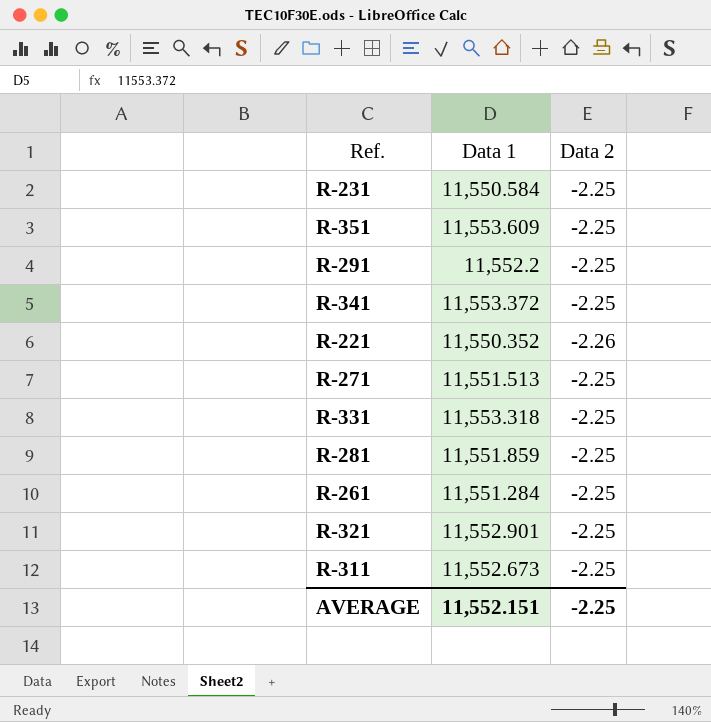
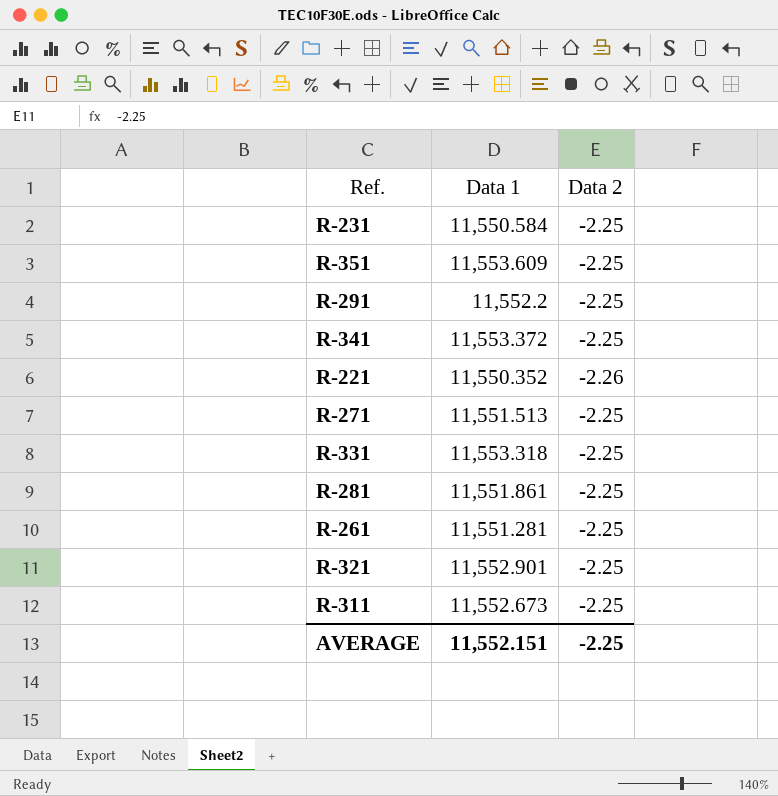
R-281 | Data 1: 11,551.859 -> 11,551.861
R-261 | Data 1: 11,551.284 -> 11,551.281

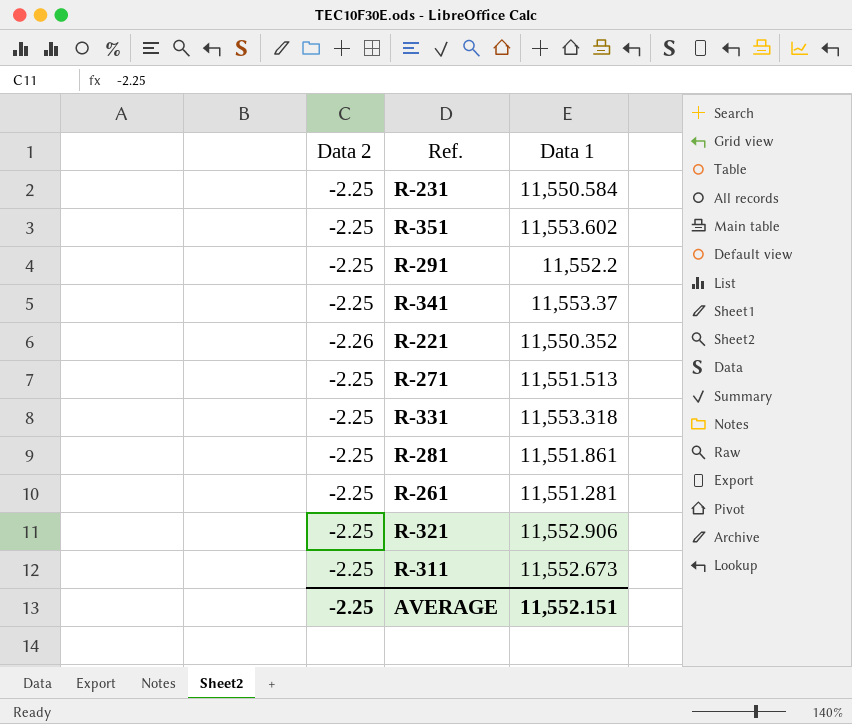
column Data 2 | position: 3 -> 1
R-351 | Data 1: 11,553.609 -> 11,553.602
R-341 | Data 1: 11,553.372 -> 11,553.37
R-321 | Data 1: 11,552.901 -> 11,552.906

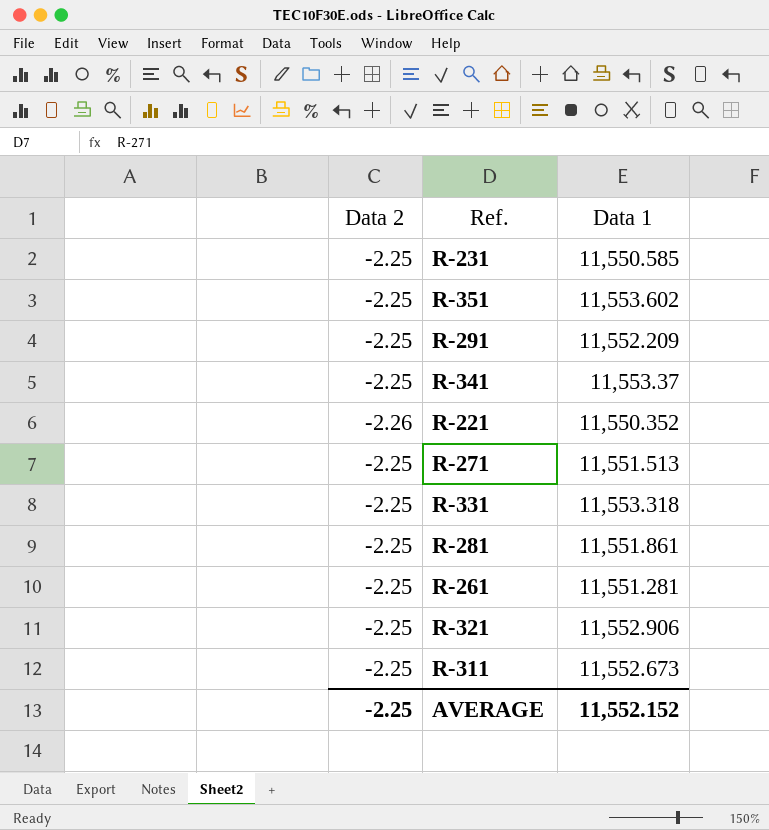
R-231 | Data 1: 11,550.584 -> 11,550.585
R-291 | Data 1: 11,552.2 -> 11,552.209
AVERAGE | Data 1: 11,552.151 -> 11,552.152

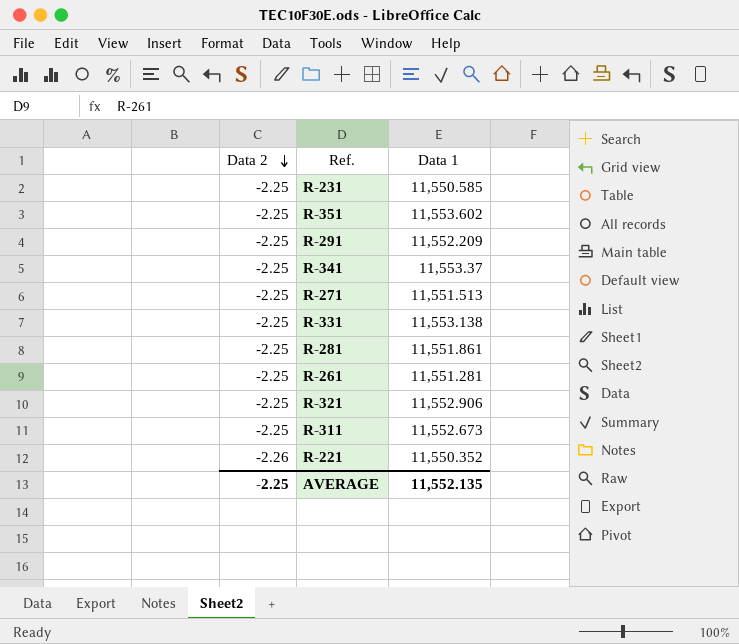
row order: none -> Data 2 descending
R-331 | Data 1: 11,553.318 -> 11,553.138
AVERAGE | Data 1: 11,552.152 -> 11,552.135

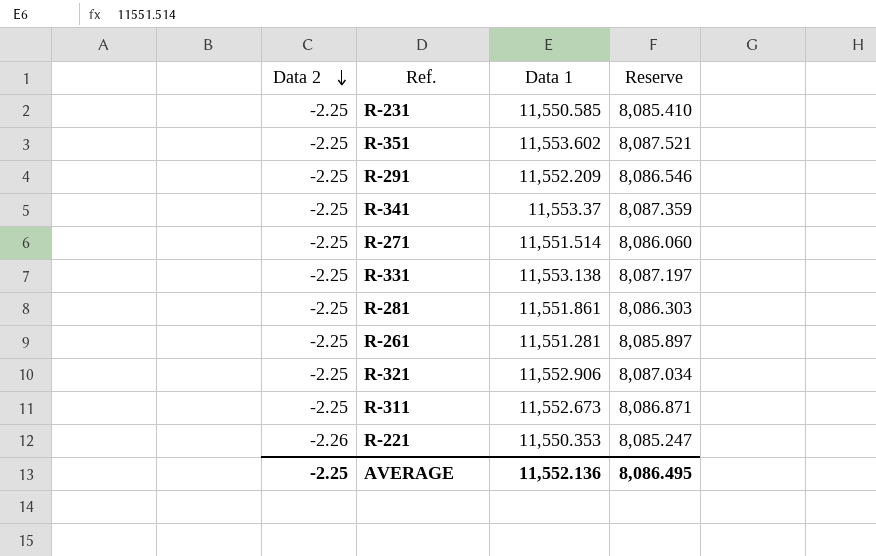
column Reserve | formula: none -> [Data 1] * 0.7
R-271 | Data 1: 11,551.513 -> 11,551.514
R-221 | Data 1: 11,550.352 -> 11,550.353
AVERAGE | Data 1: 11,552.135 -> 11,552.136

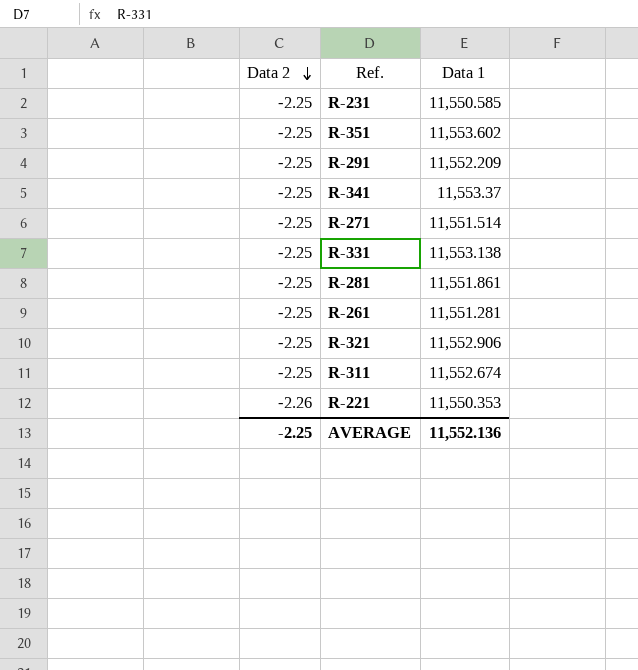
column Reserve | formula: [Data 1] * 0.7 -> none
R-311 | Data 1: 11,552.673 -> 11,552.674

